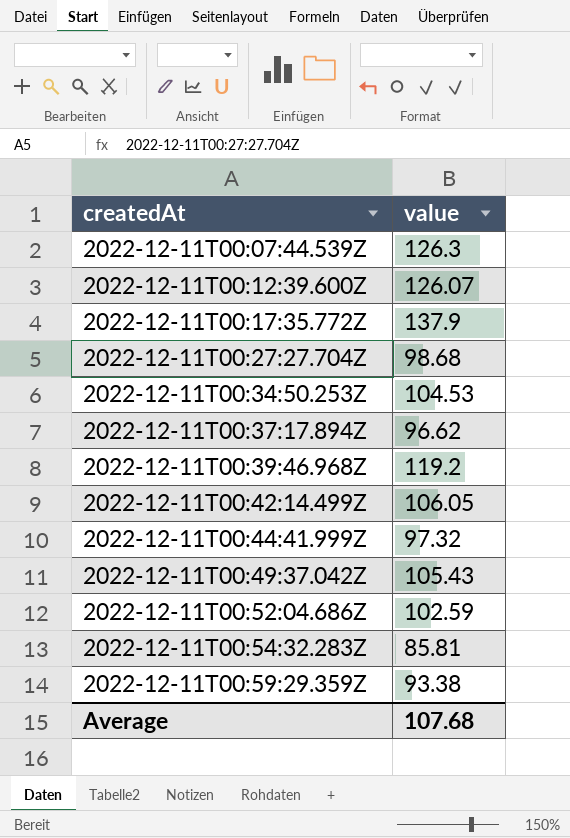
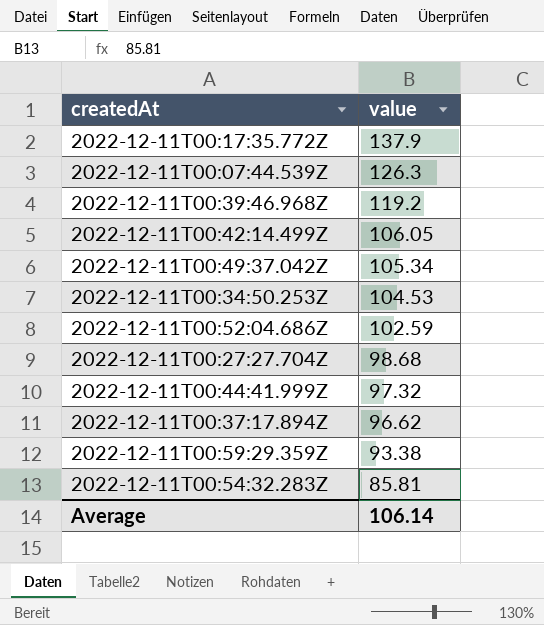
row order: createdAt ascending -> value descending
row 2022-12-11T00:12:39.600Z: 126.07 -> none
2022-12-11T00:49:37.042Z | value: 105.43 -> 105.34
Average | value: 107.68 -> 106.14

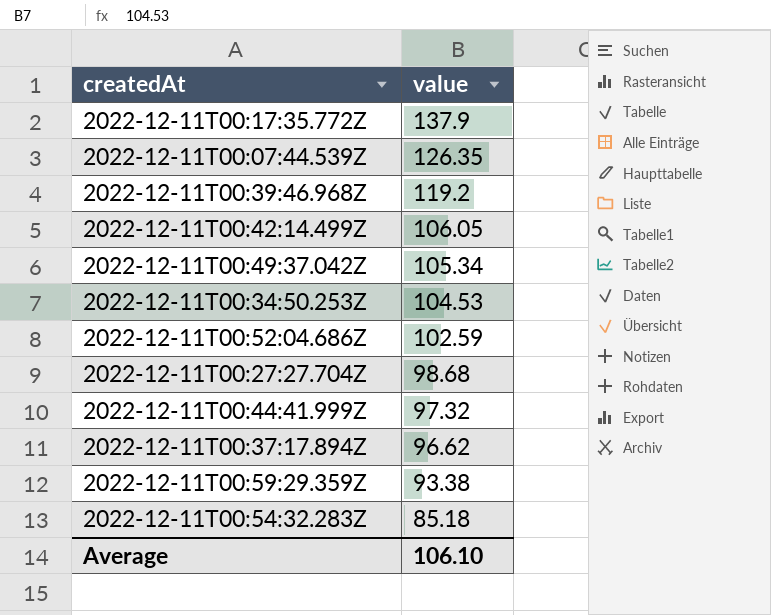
2022-12-11T00:07:44.539Z | value: 126.3 -> 126.35
2022-12-11T00:54:32.283Z | value: 85.81 -> 85.18
Average | value: 106.14 -> 106.10

